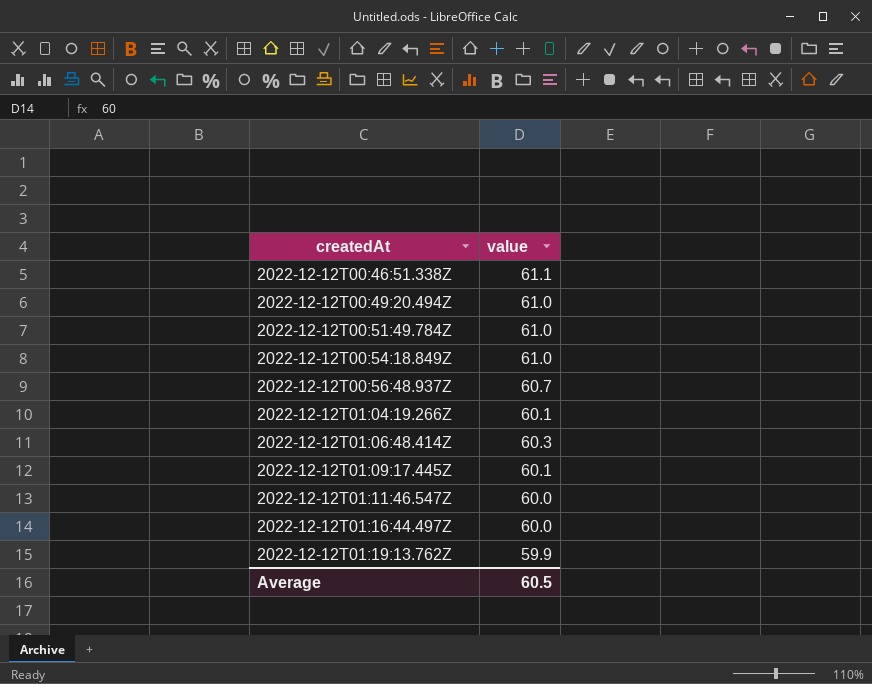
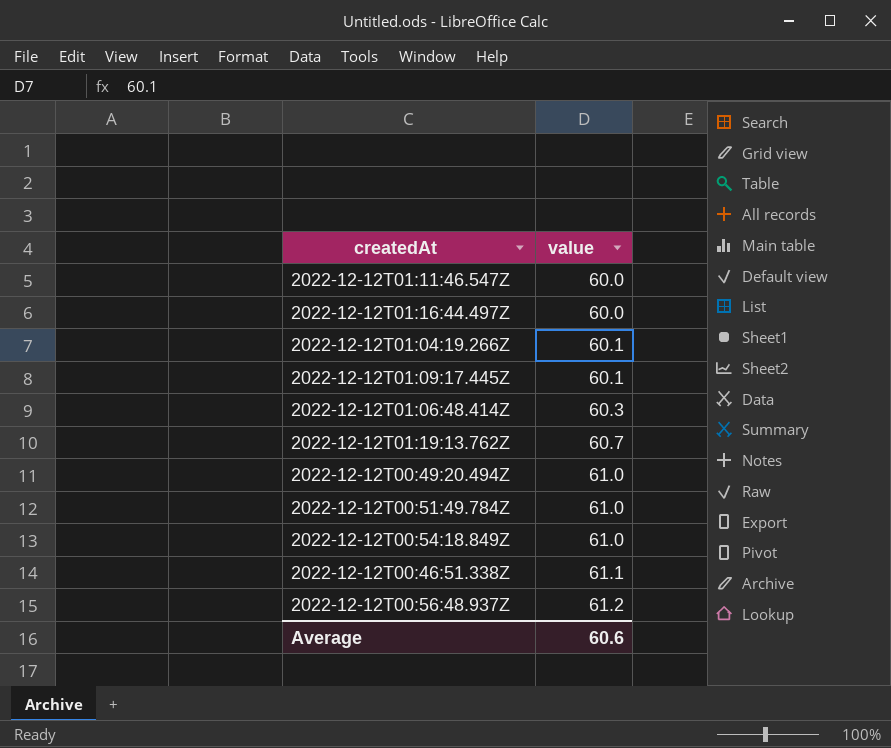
row order: createdAt ascending -> value ascending
2022-12-12T01:19:13.762Z | value: 59.9 -> 60.7
2022-12-12T00:56:48.937Z | value: 60.7 -> 61.2
Average | value: 60.5 -> 60.6

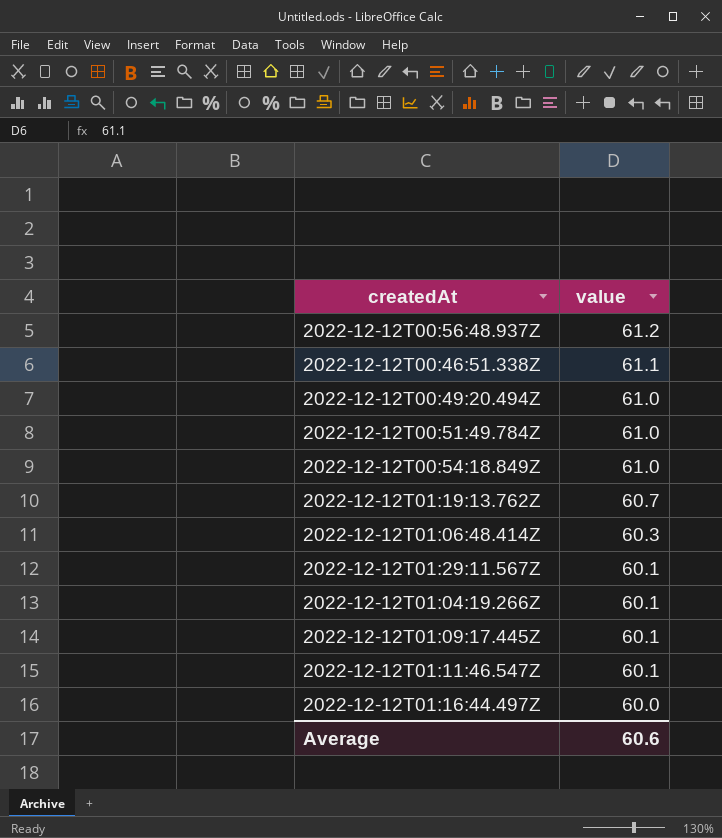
row order: value ascending -> value descending
row 2022-12-12T01:29:11.567Z: none -> 60.1
2022-12-12T01:11:46.547Z | value: 60.0 -> 60.1

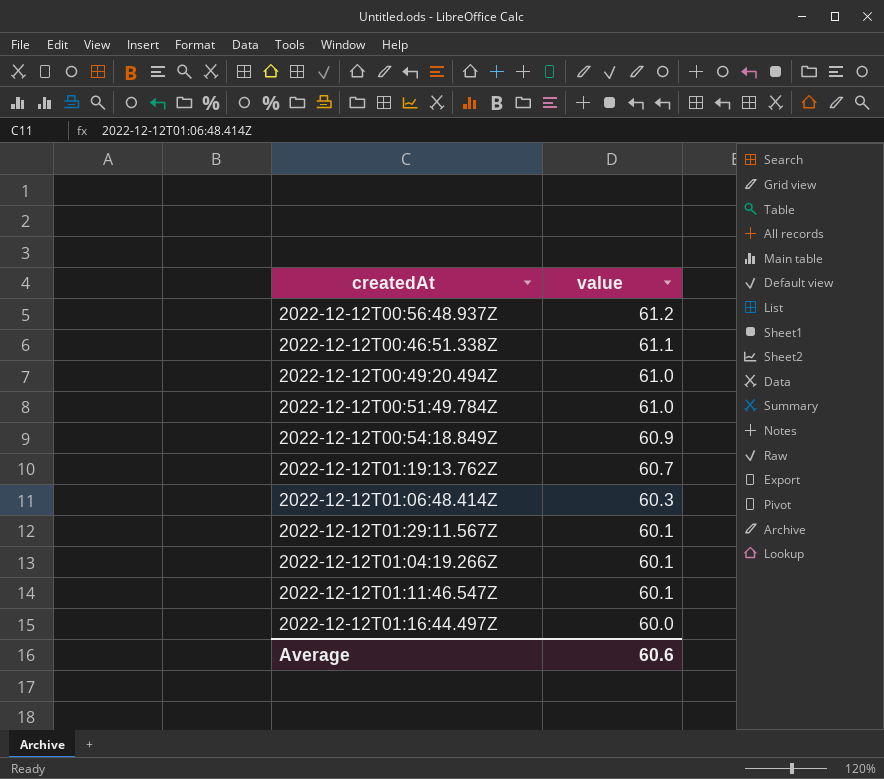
row 2022-12-12T01:09:17.445Z: 60.1 -> none
2022-12-12T00:54:18.849Z | value: 61.0 -> 60.9

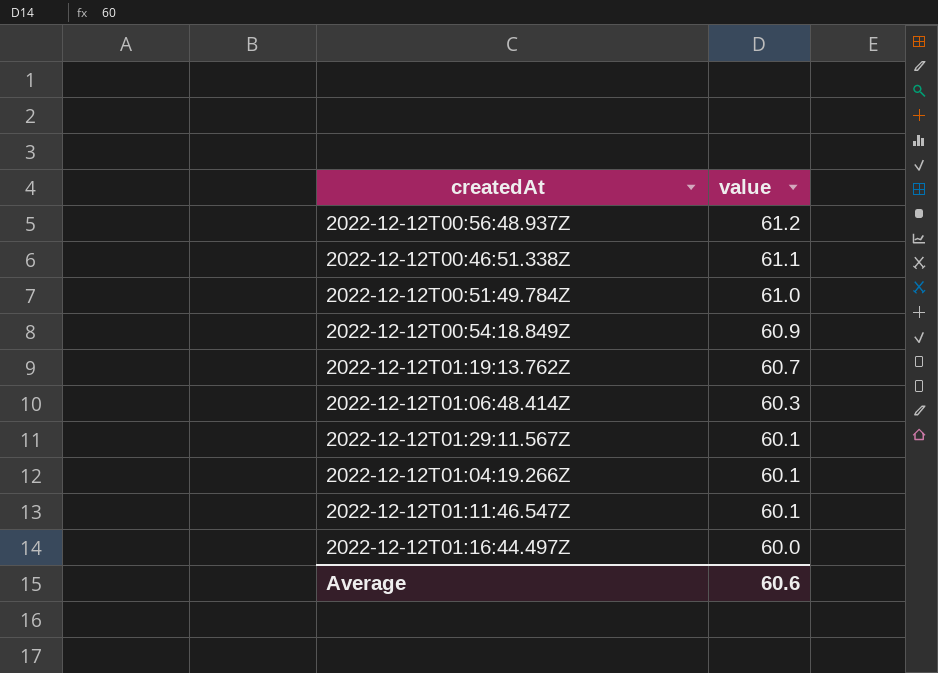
row 2022-12-12T00:49:20.494Z: 61.0 -> none

